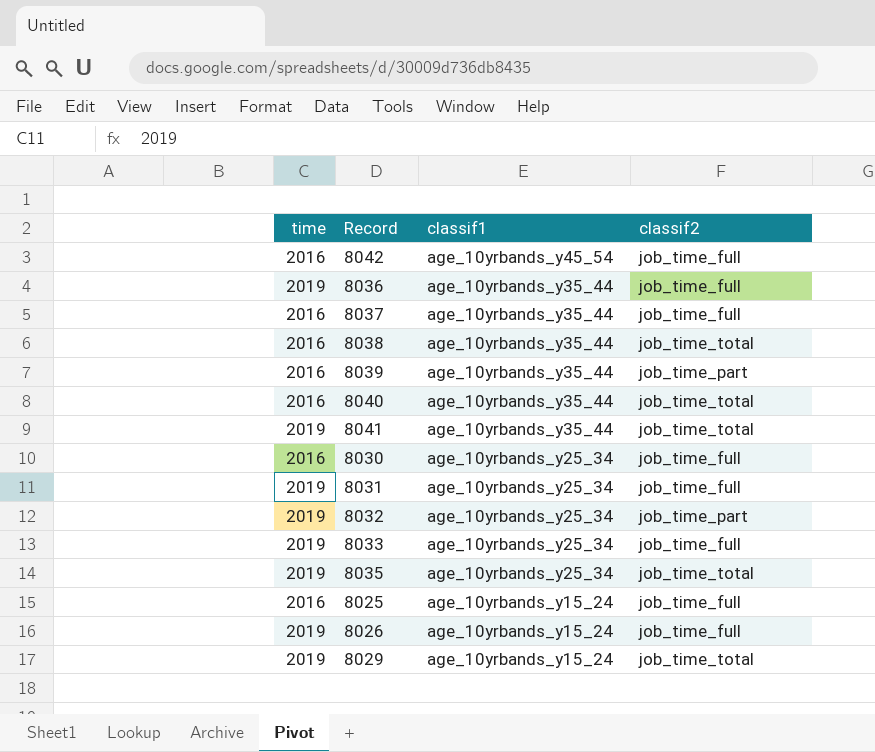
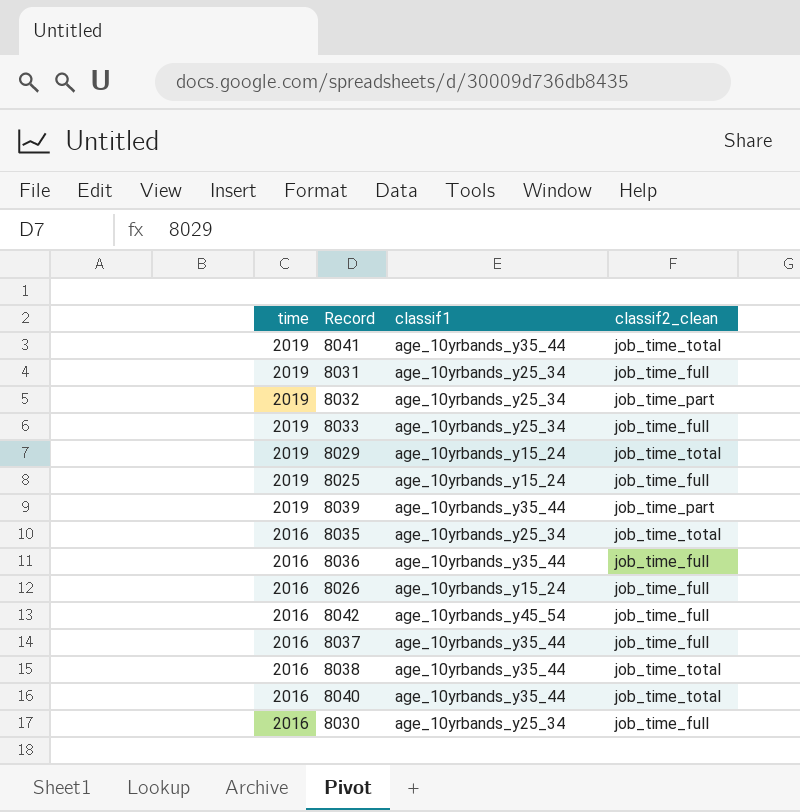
row order: classif1 descending -> time descending
column name: classif2 -> classif2_clean
8025 | time: 2016 -> 2019
8039 | time: 2016 -> 2019
8035 | time: 2019 -> 2016
8036 | time: 2019 -> 2016
8026 | time: 2019 -> 2016

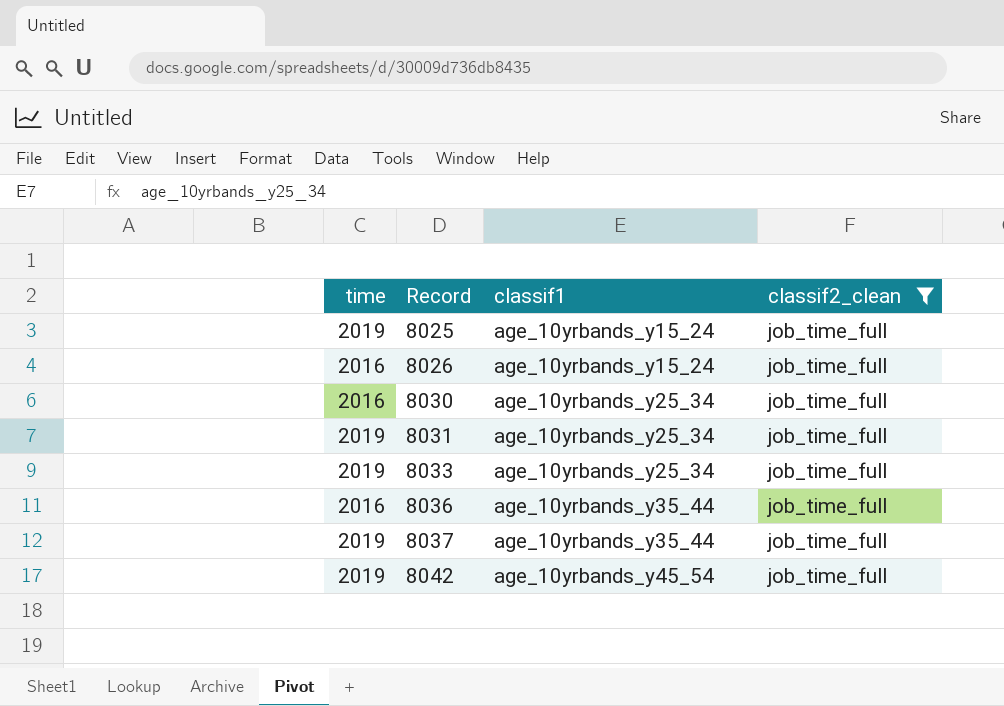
filter: none -> classif2_clean = job_time_full
row order: time descending -> Record ascending
8037 | time: 2016 -> 2019
8042 | time: 2016 -> 2019

